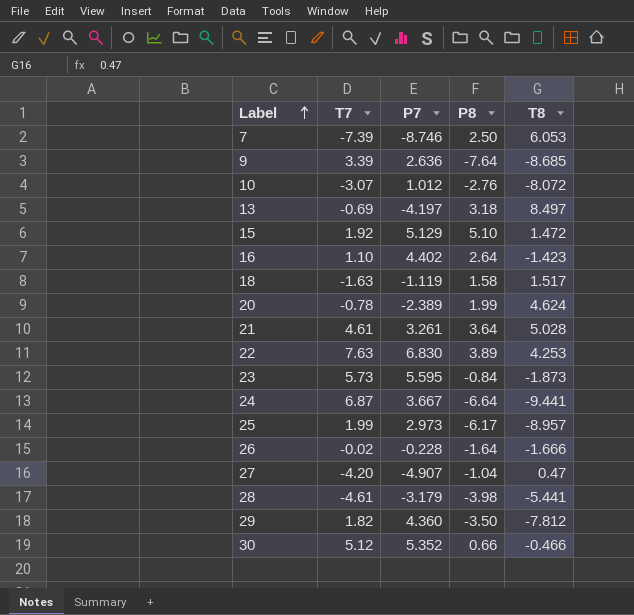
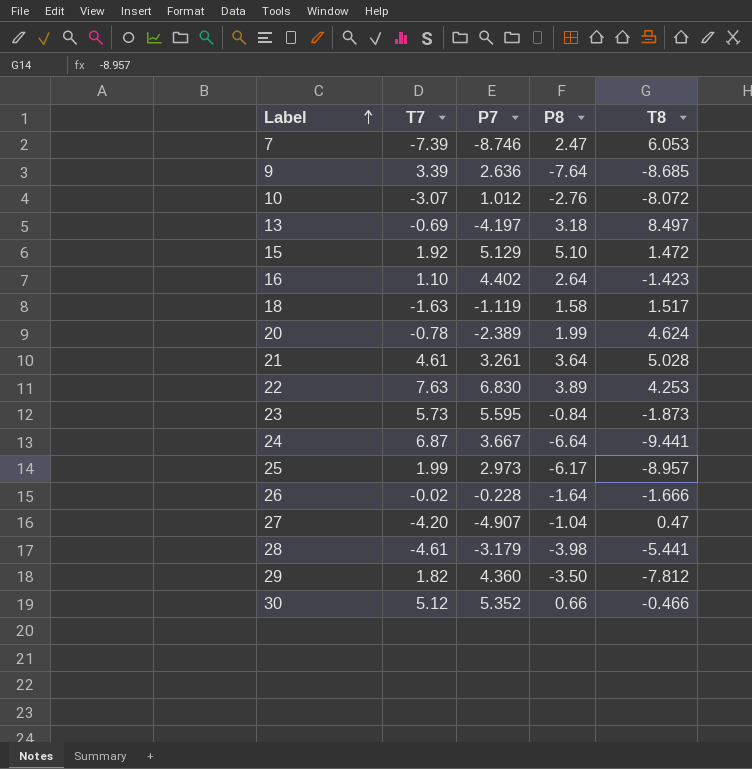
7 | P8: 2.50 -> 2.47

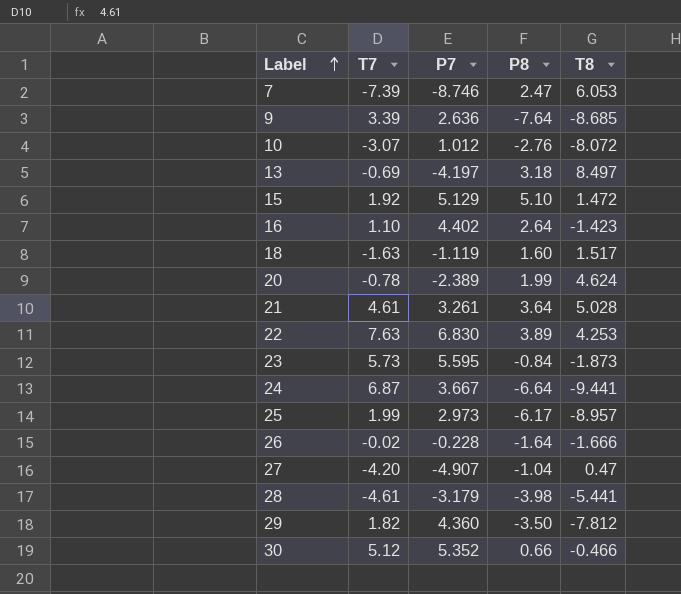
18 | P8: 1.58 -> 1.60

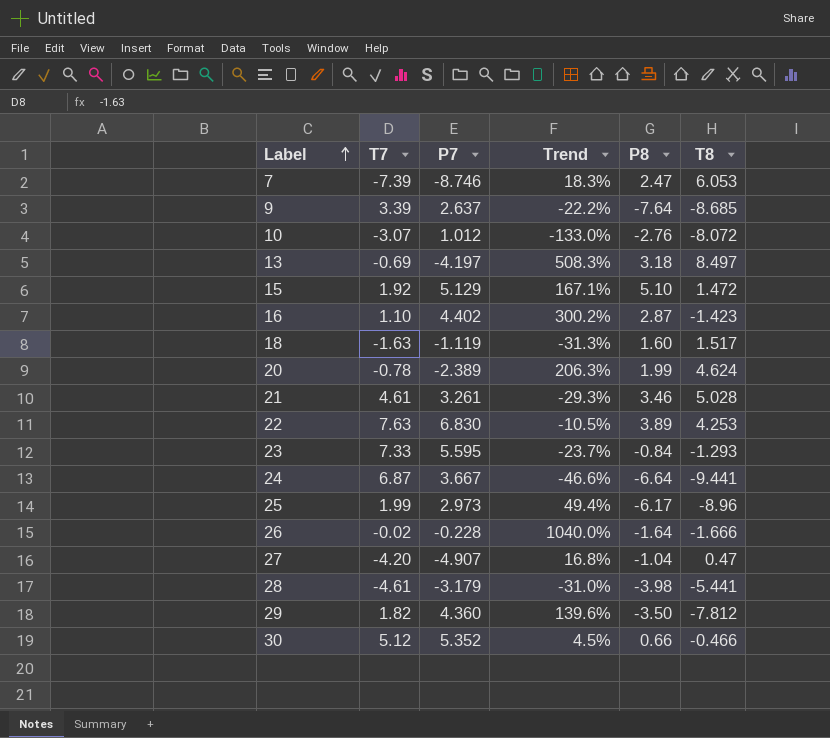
column Trend | formula: none -> ([P7] - [T7]) / [T7]
9 | P7: 2.636 -> 2.637
16 | P8: 2.64 -> 2.87
21 | P8: 3.64 -> 3.46
23 | T7: 5.73 -> 7.33
23 | T8: -1.873 -> -1.293
25 | T8: -8.957 -> -8.96

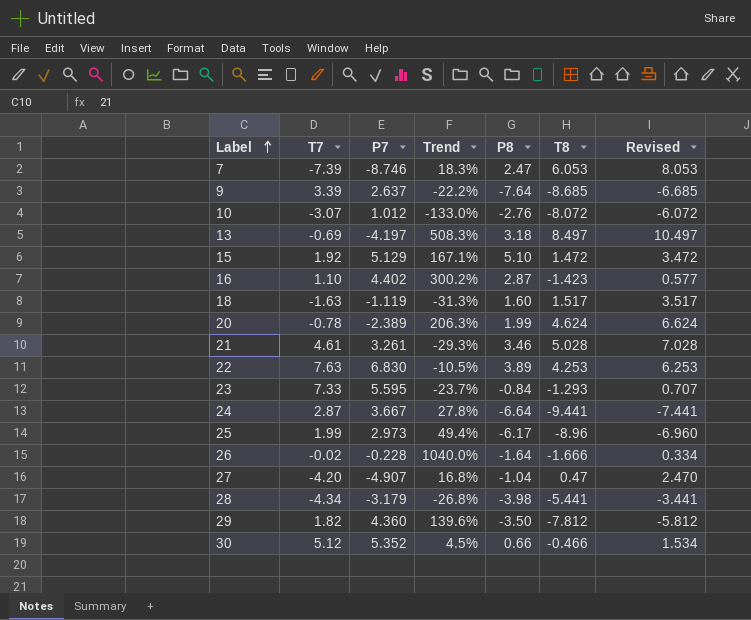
column Revised | formula: none -> [T8] + 2
24 | T7: 6.87 -> 2.87
24 | Trend: -46.6% -> 27.8%
28 | T7: -4.61 -> -4.34
28 | Trend: -31.0% -> -26.8%

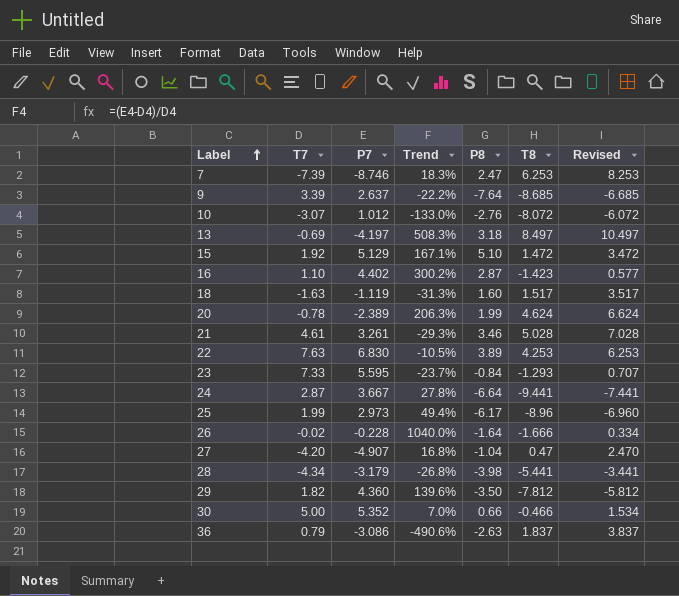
7 | T8: 6.053 -> 6.253
7 | Revised: 8.053 -> 8.253
30 | T7: 5.12 -> 5.00
30 | Trend: 4.5% -> 7.0%
row 36: none -> 0.79 | -3.086 | -490.6% | -2.63 | 1.837 | 3.837

